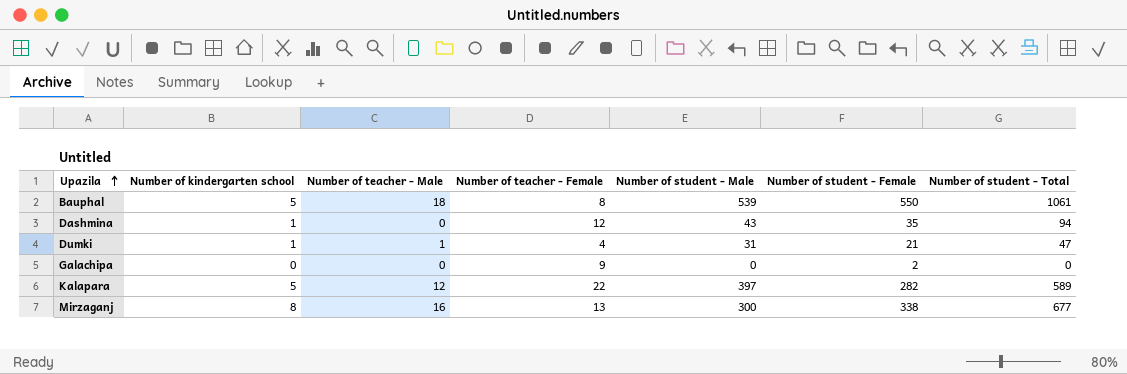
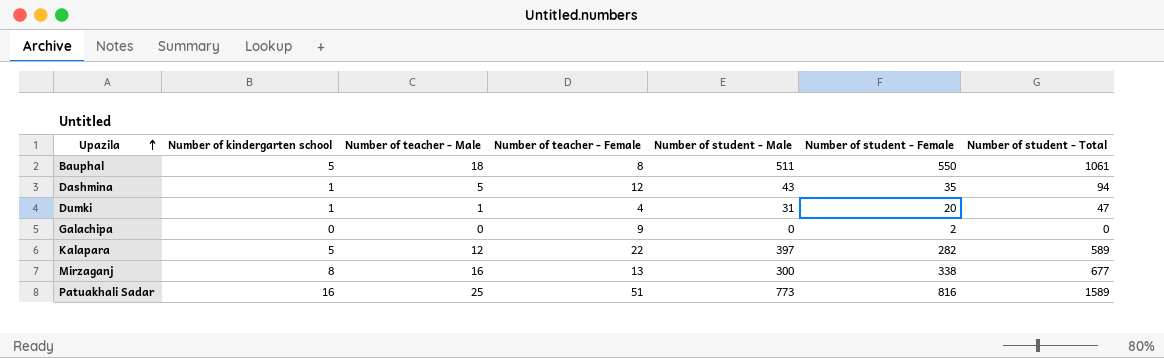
Bauphal | Number of student - Male: 539 -> 511
Dashmina | Number of teacher - Male: 0 -> 5
Dumki | Number of student - Female: 21 -> 20
row Patuakhali Sadar: none -> 16 | 25 | 51 | 773 | 816 | 1589

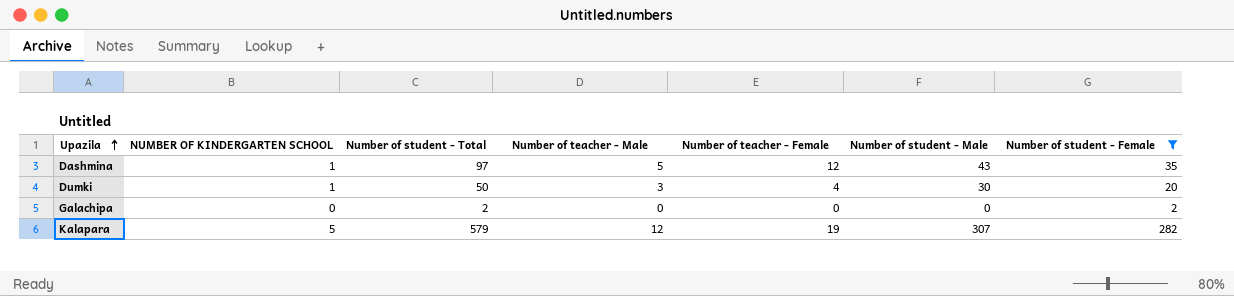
filter: none -> Number of student - Female <= 282
column name: Number of kindergarten school -> NUMBER OF KINDERGARTEN SCHOOL
column Number of student - Total | position: 7 -> 3
Dashmina | Number of student - Total: 94 -> 97
Dumki | Number of student - Total: 47 -> 50
Dumki | Number of teacher - Male: 1 -> 3
Dumki | Number of student - Male: 31 -> 30
Galachipa | Number of student - Total: 0 -> 2
Galachipa | Number of teacher - Female: 9 -> 0
Kalapara | Number of student - Total: 589 -> 579
Kalapara | Number of teacher - Female: 22 -> 19
Kalapara | Number of student - Male: 397 -> 307

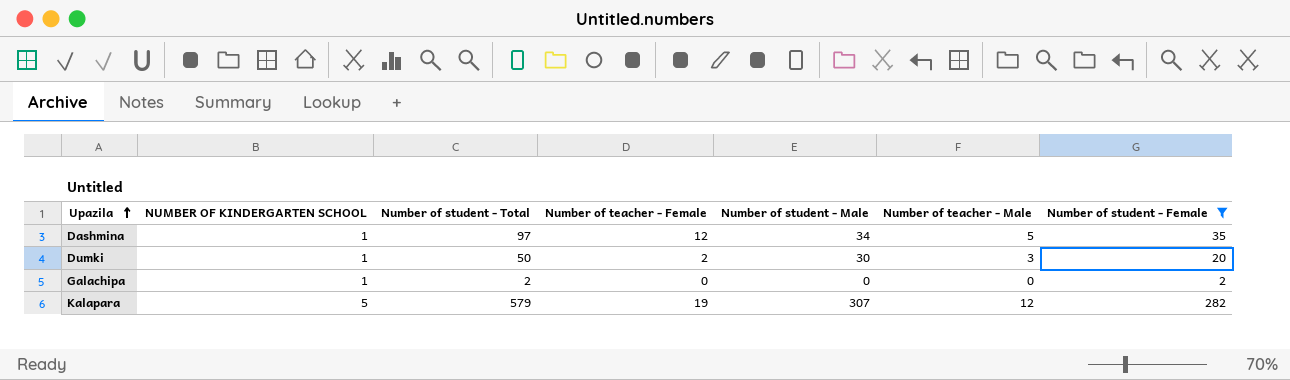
column Number of teacher - Male | position: 4 -> 6
Dashmina | Number of student - Male: 43 -> 34
Dumki | Number of teacher - Female: 4 -> 2
Galachipa | NUMBER OF KINDERGARTEN SCHOOL: 0 -> 1

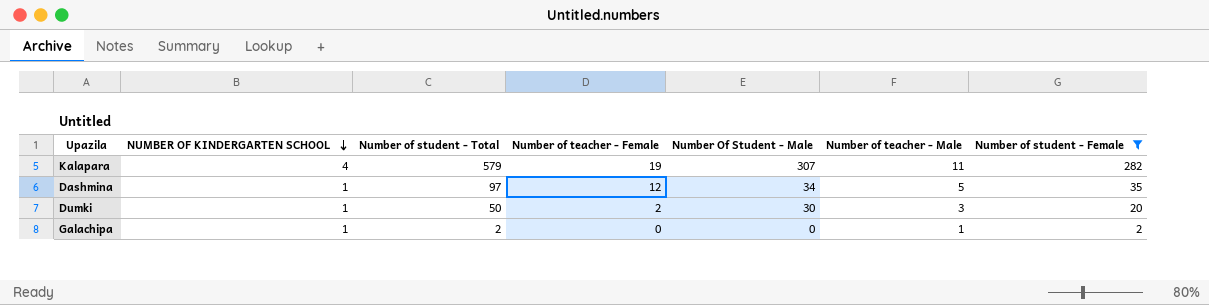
row order: Upazila ascending -> NUMBER OF KINDERGARTEN SCHOOL descending
column name: Number of student - Male -> Number Of Student - Male
Kalapara | NUMBER OF KINDERGARTEN SCHOOL: 5 -> 4
Kalapara | Number of teacher - Male: 12 -> 11
Galachipa | Number of teacher - Male: 0 -> 1

